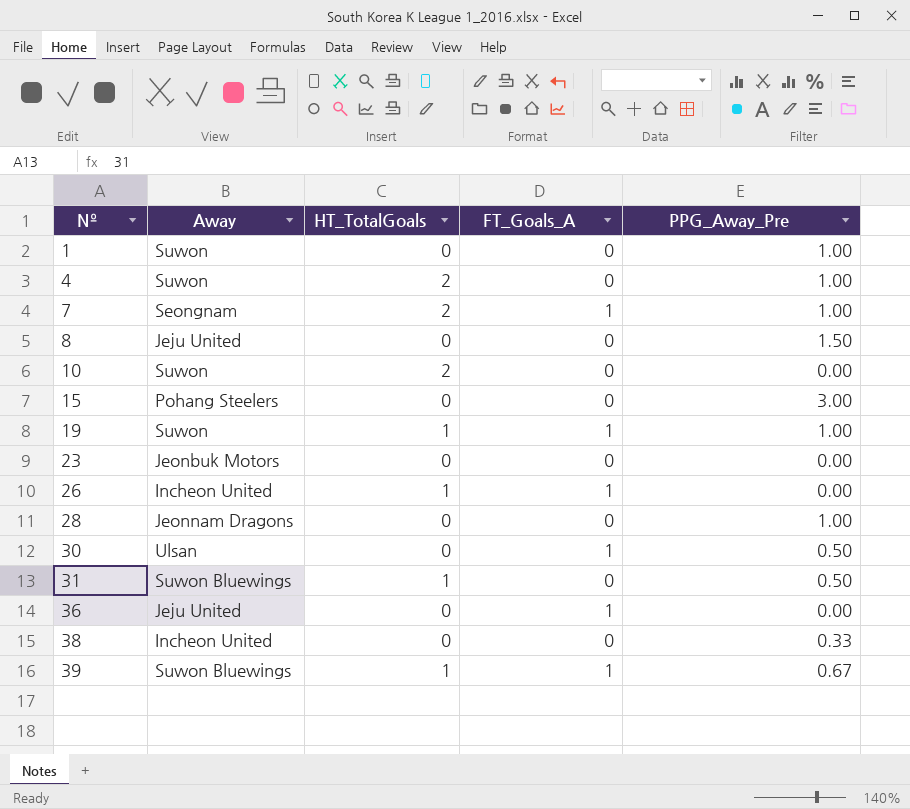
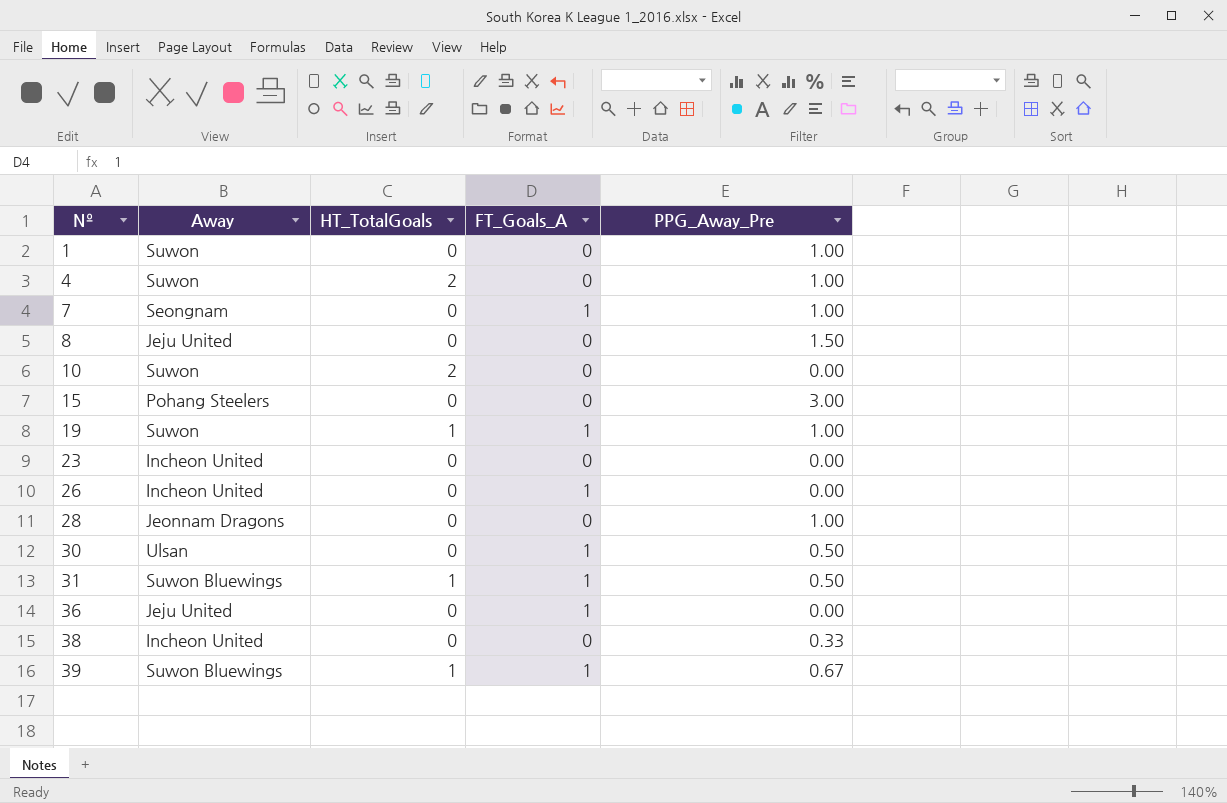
7 | HT_TotalGoals: 2 -> 0
23 | Away: Jeonbuk Motors -> Incheon United
26 | HT_TotalGoals: 1 -> 0
31 | FT_Goals_A: 0 -> 1

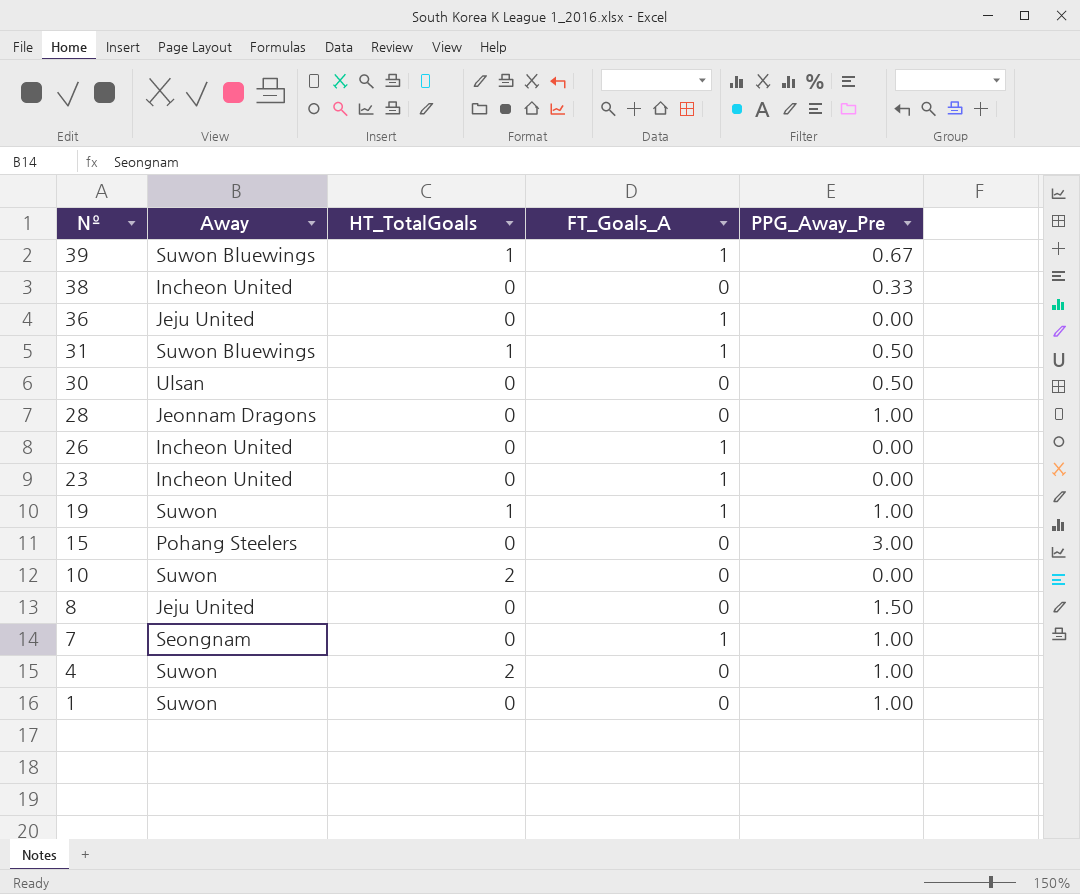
row order: Nº ascending -> Nº descending
30 | FT_Goals_A: 1 -> 0
23 | FT_Goals_A: 0 -> 1

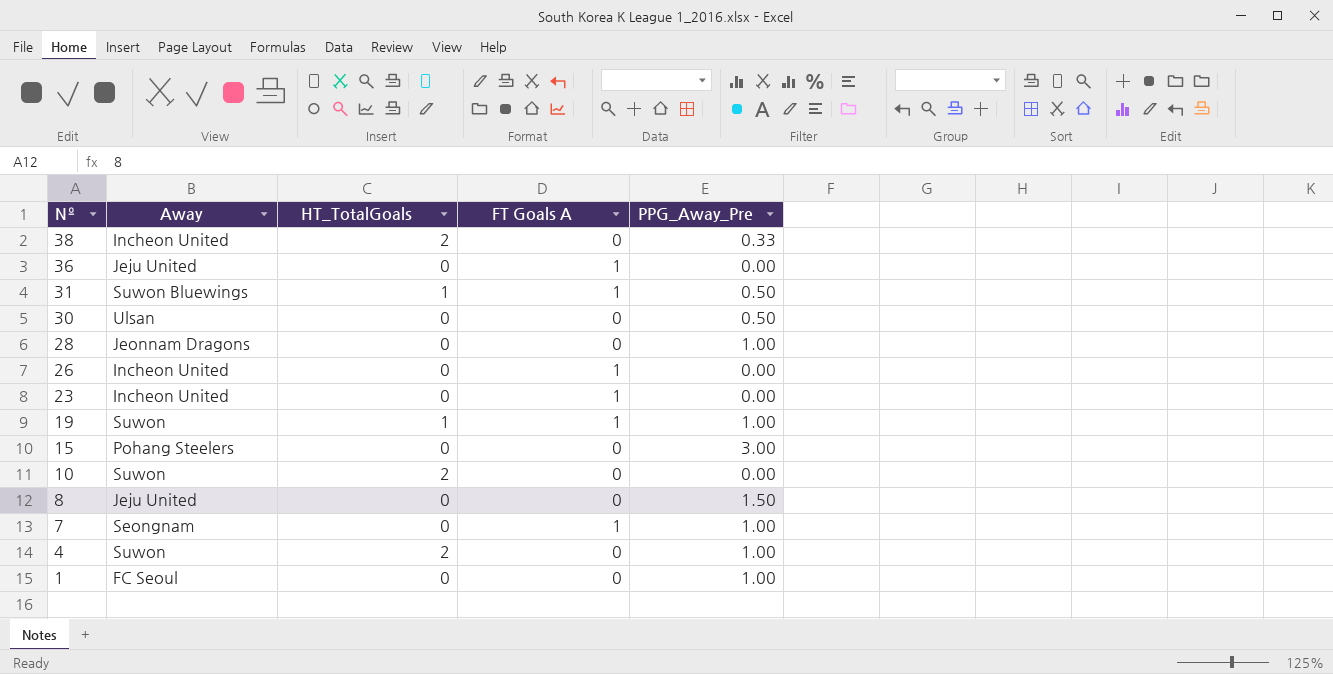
column name: FT_Goals_A -> FT Goals A
row 39: Suwon Bluewings | 1 | 1 | 0.67 -> none
38 | HT_TotalGoals: 0 -> 2
1 | Away: Suwon -> FC Seoul

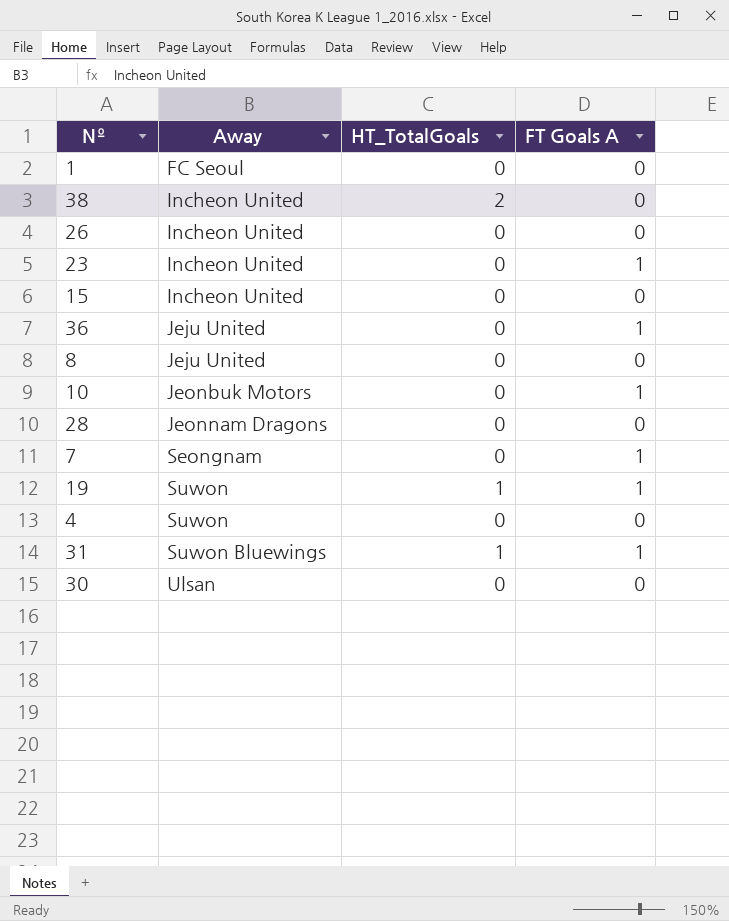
row order: Nº descending -> Away ascending
column PPG_Away_Pre | position: 5 -> none
26 | FT Goals A: 1 -> 0
15 | Away: Pohang Steelers -> Incheon United
10 | Away: Suwon -> Jeonbuk Motors
10 | HT_TotalGoals: 2 -> 0
10 | FT Goals A: 0 -> 1
4 | HT_TotalGoals: 2 -> 0

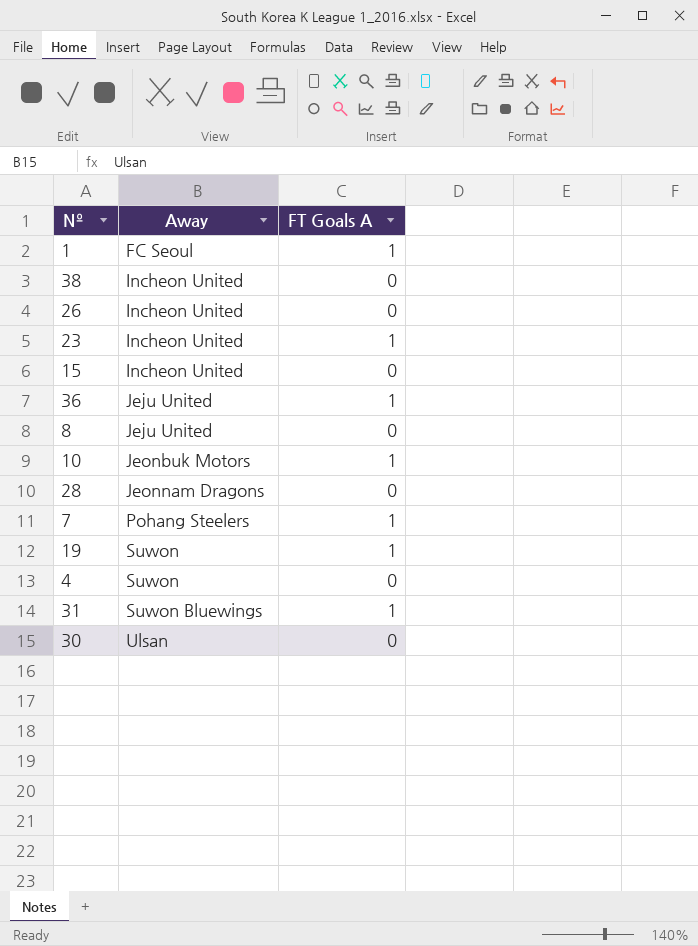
column HT_TotalGoals | position: 3 -> none
1 | FT Goals A: 0 -> 1
7 | Away: Seongnam -> Pohang Steelers

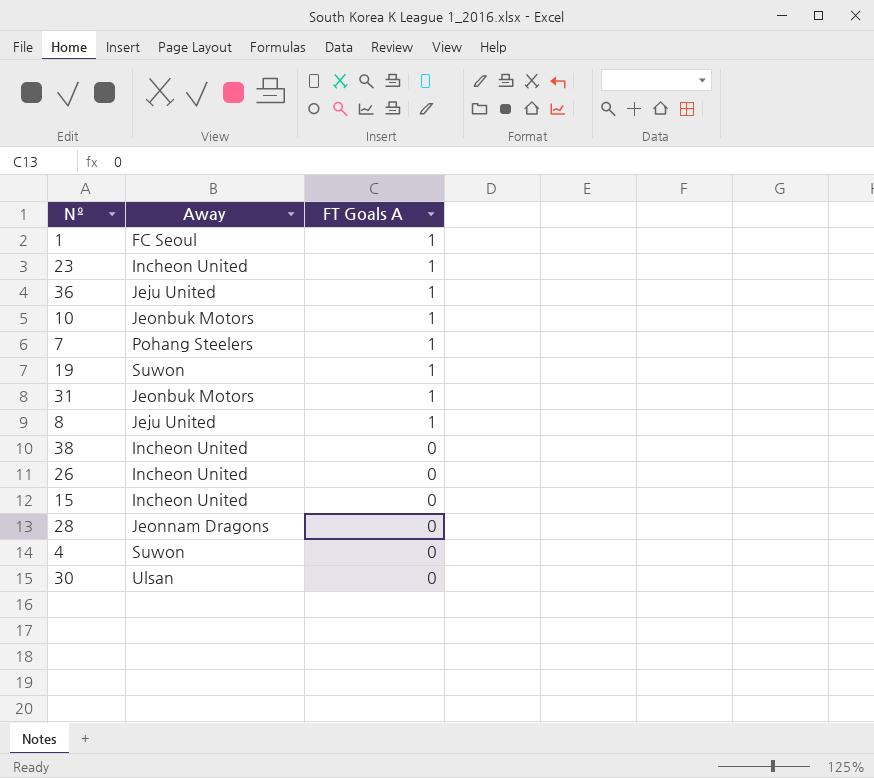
row order: Away ascending -> FT Goals A descending
31 | Away: Suwon Bluewings -> Jeonbuk Motors
8 | FT Goals A: 0 -> 1

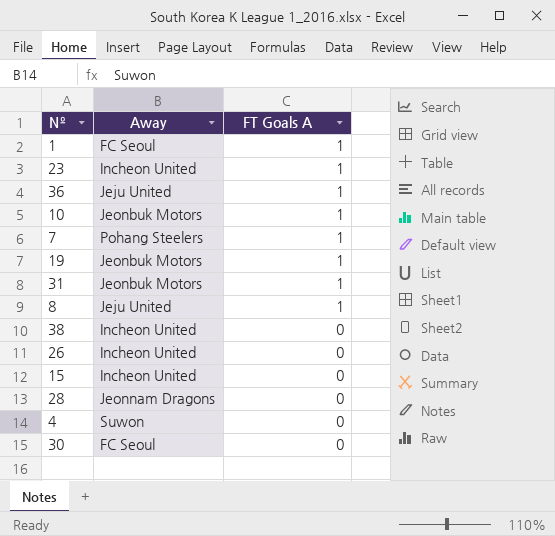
19 | Away: Suwon -> Jeonbuk Motors
30 | Away: Ulsan -> FC Seoul

